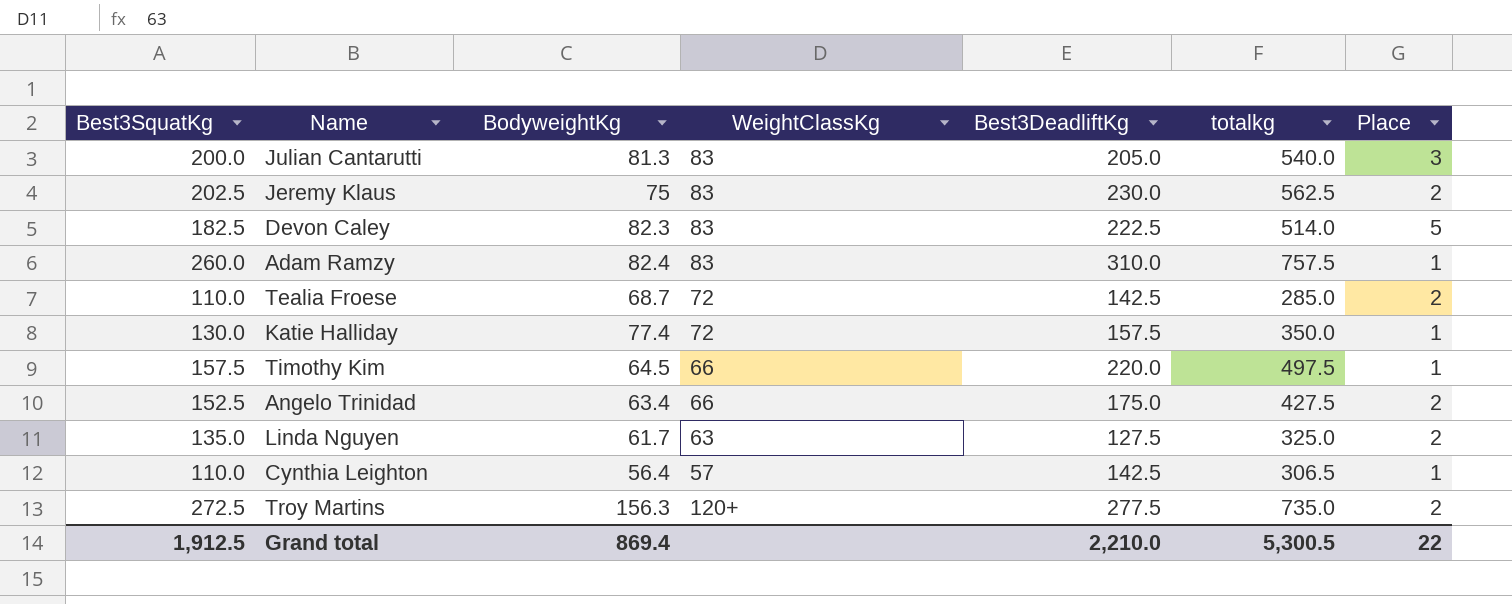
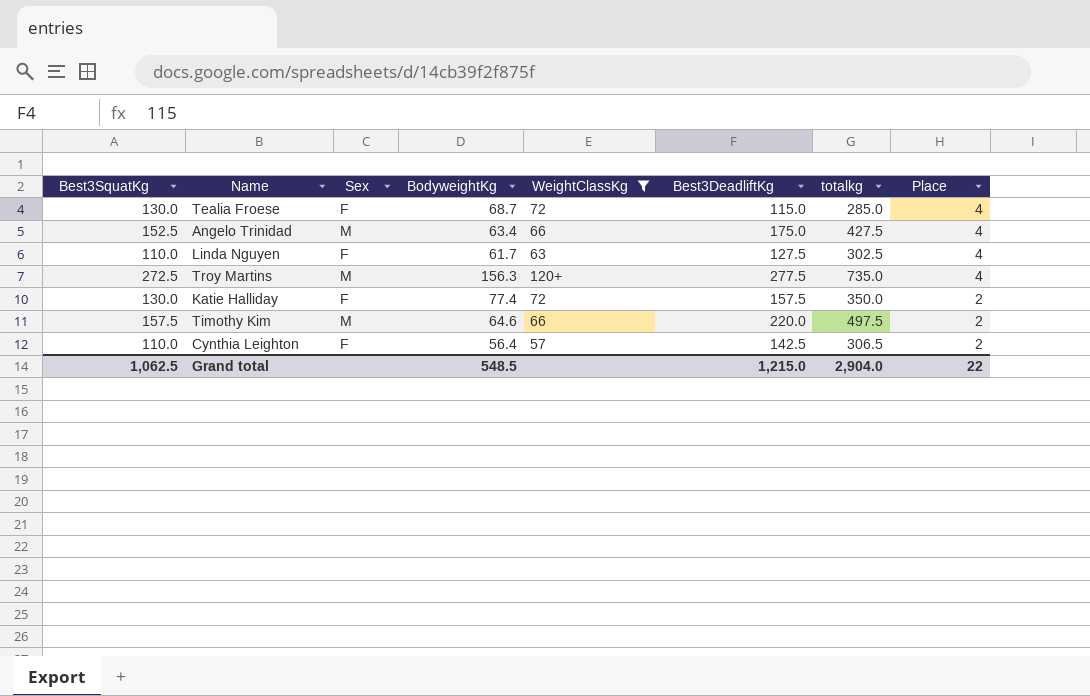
filter: none -> WeightClassKg != 83
row order: none -> Place descending
column Sex | position: none -> 3
Tealia Froese | Best3SquatKg: 110.0 -> 130.0
Tealia Froese | Best3DeadliftKg: 142.5 -> 115.0
Tealia Froese | Place: 2 -> 4
Angelo Trinidad | Place: 2 -> 4
Linda Nguyen | Best3SquatKg: 135.0 -> 110.0
Linda Nguyen | totalkg: 325.0 -> 302.5
Linda Nguyen | Place: 2 -> 4
Troy Martins | Place: 2 -> 4
Katie Halliday | Place: 1 -> 2
Timothy Kim | BodyweightKg: 64.5 -> 64.6
Timothy Kim | Place: 1 -> 2
Cynthia Leighton | Place: 1 -> 2
Grand total | Best3SquatKg: 1,912.5 -> 1,062.5
Grand total | BodyweightKg: 869.4 -> 548.5
Grand total | Best3DeadliftKg: 2,210.0 -> 1,215.0
Grand total | totalkg: 5,300.5 -> 2,904.0

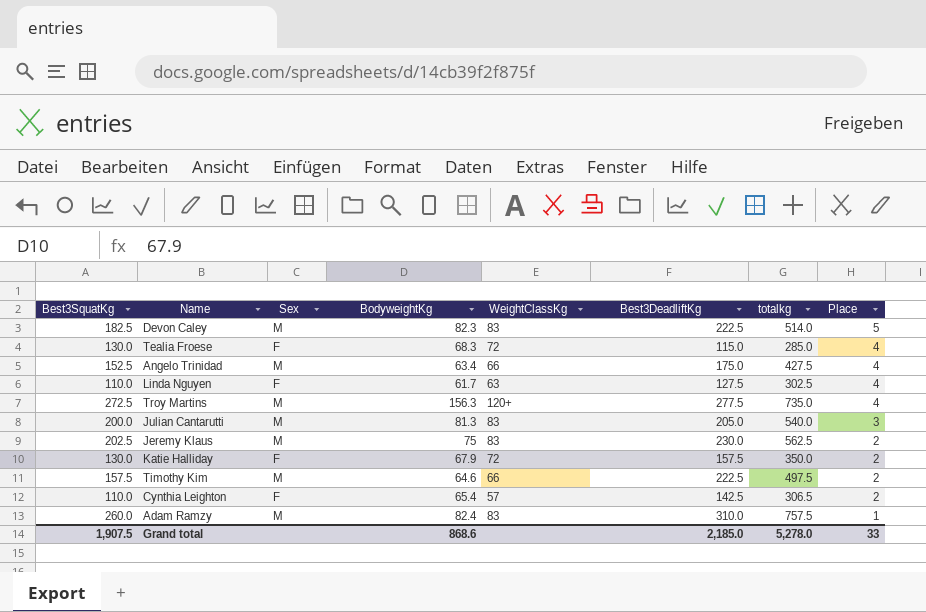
filter: WeightClassKg != 83 -> none
Tealia Froese | BodyweightKg: 68.7 -> 68.3
Katie Halliday | BodyweightKg: 77.4 -> 67.9
Timothy Kim | Best3DeadliftKg: 220.0 -> 222.5
Cynthia Leighton | BodyweightKg: 56.4 -> 65.4
Grand total | Best3SquatKg: 1,062.5 -> 1,907.5
Grand total | BodyweightKg: 548.5 -> 868.6
Grand total | Best3DeadliftKg: 1,215.0 -> 2,185.0
Grand total | totalkg: 2,904.0 -> 5,278.0
Grand total | Place: 22 -> 33

